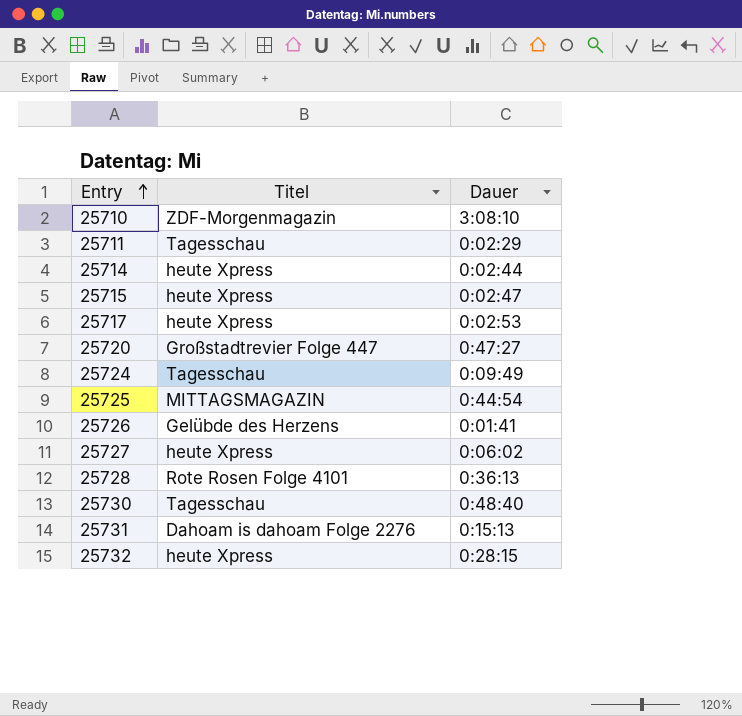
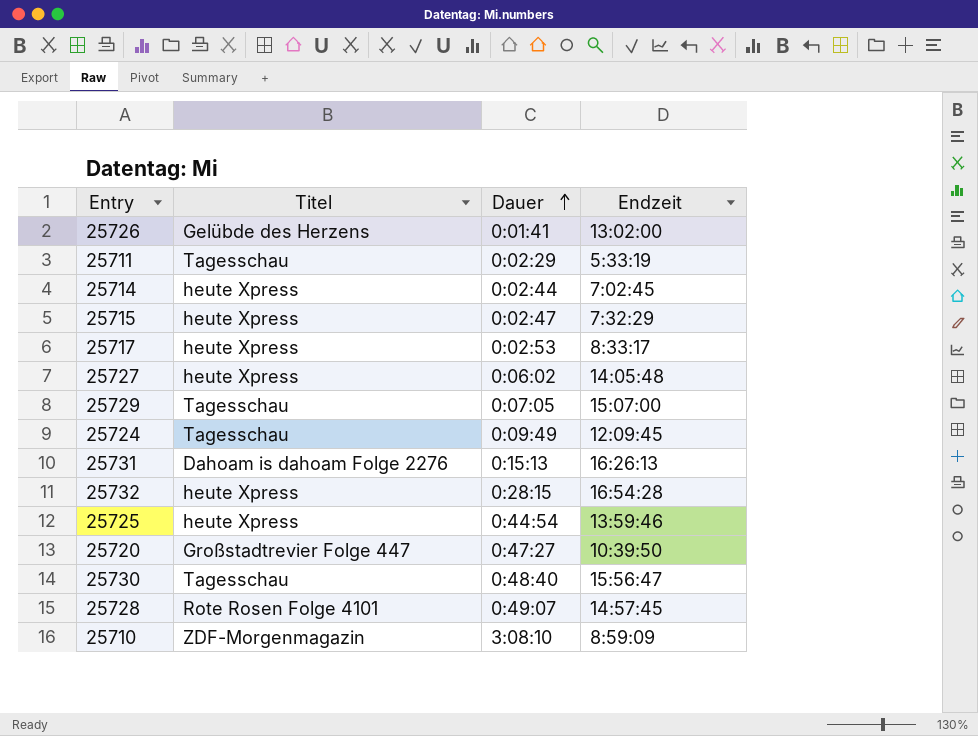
row order: Entry ascending -> Dauer ascending
column Endzeit | position: none -> 4
row 25729: none -> Tagesschau | 0:07:05 | 15:07:00
25725 | Titel: MITTAGSMAGAZIN -> heute Xpress
25728 | Dauer: 0:36:13 -> 0:49:07

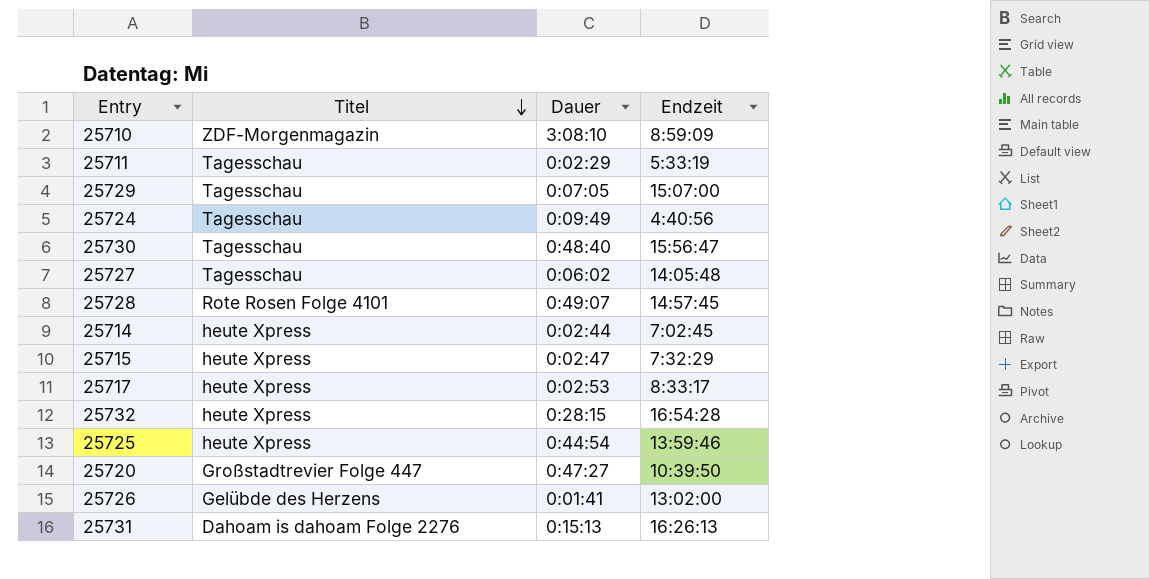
row order: Dauer ascending -> Titel descending
25724 | Endzeit: 12:09:45 -> 4:40:56
25727 | Titel: heute Xpress -> Tagesschau

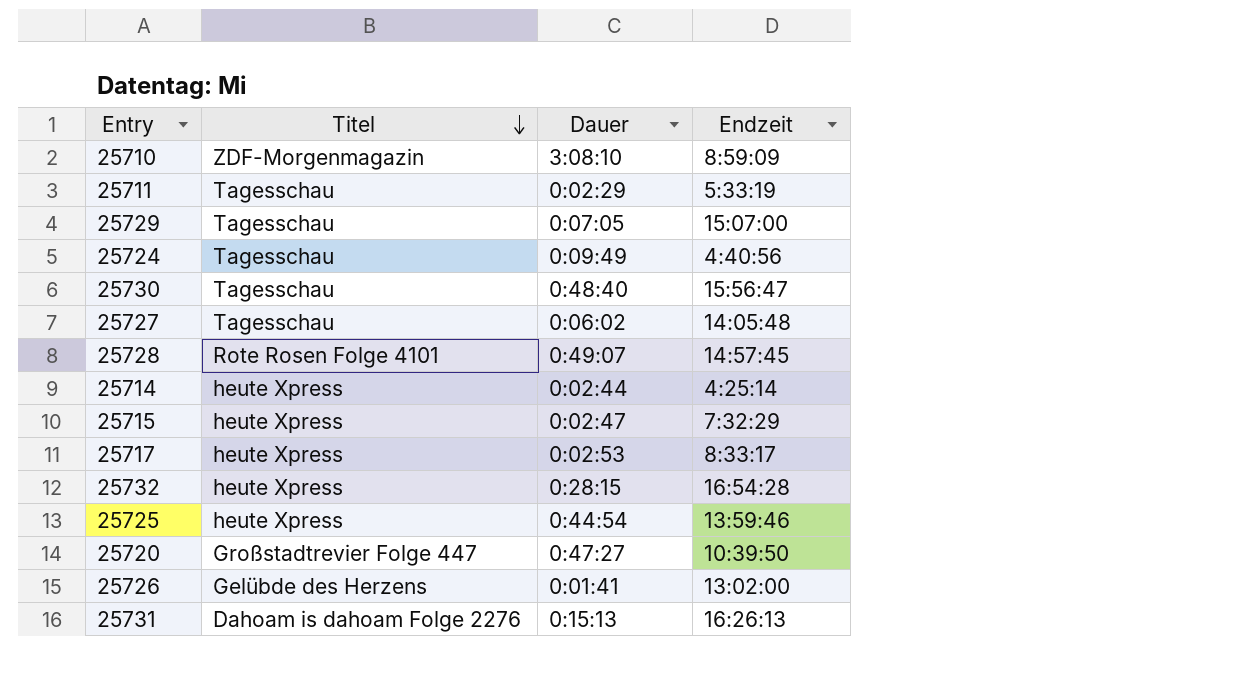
25714 | Endzeit: 7:02:45 -> 4:25:14

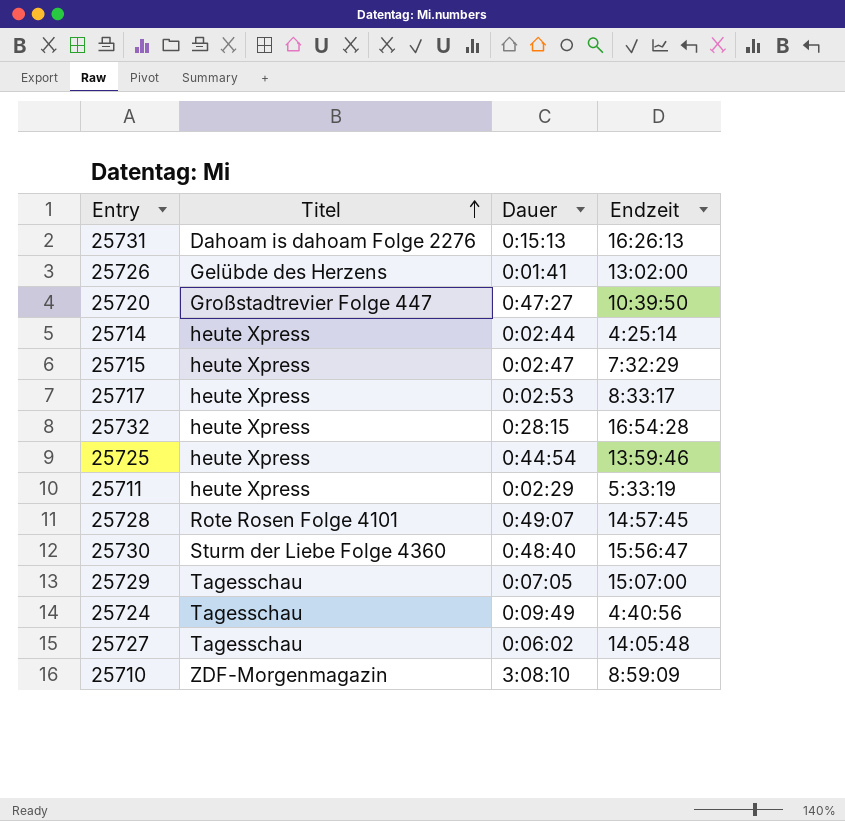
row order: Titel descending -> Titel ascending
25711 | Titel: Tagesschau -> heute Xpress
25730 | Titel: Tagesschau -> Sturm der Liebe Folge 4360

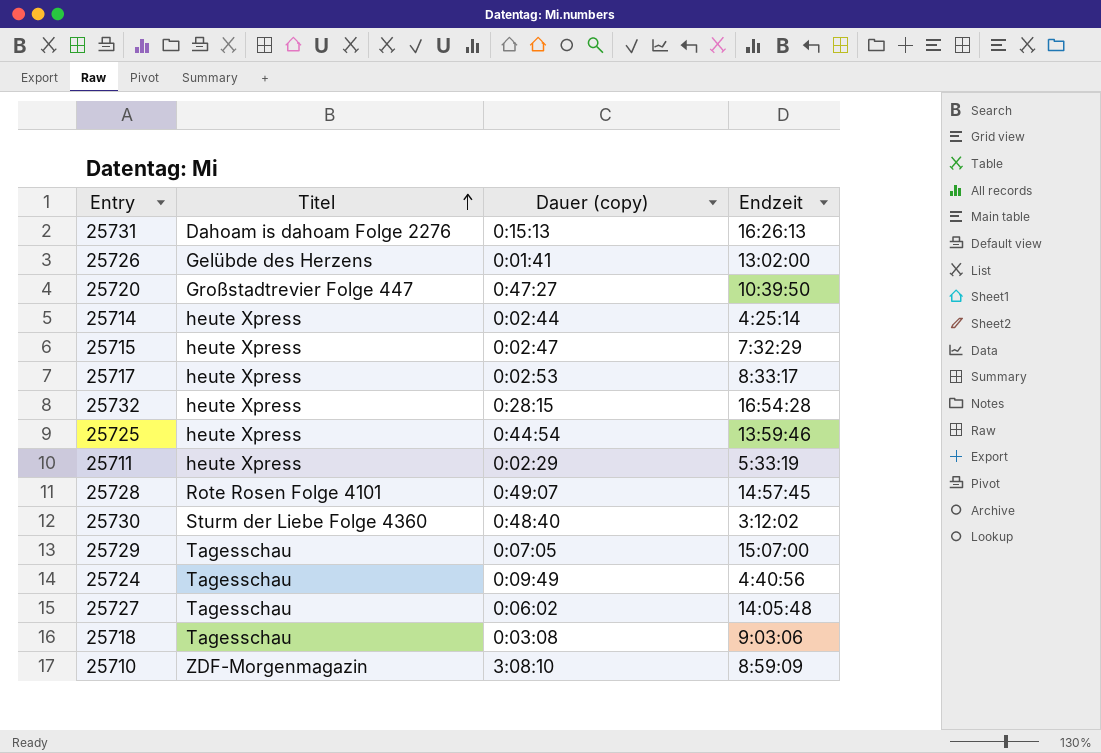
column name: Dauer -> Dauer (copy)
25730 | Endzeit: 15:56:47 -> 3:12:02
row 25718: none -> Tagesschau | 0:03:08 | 9:03:06

